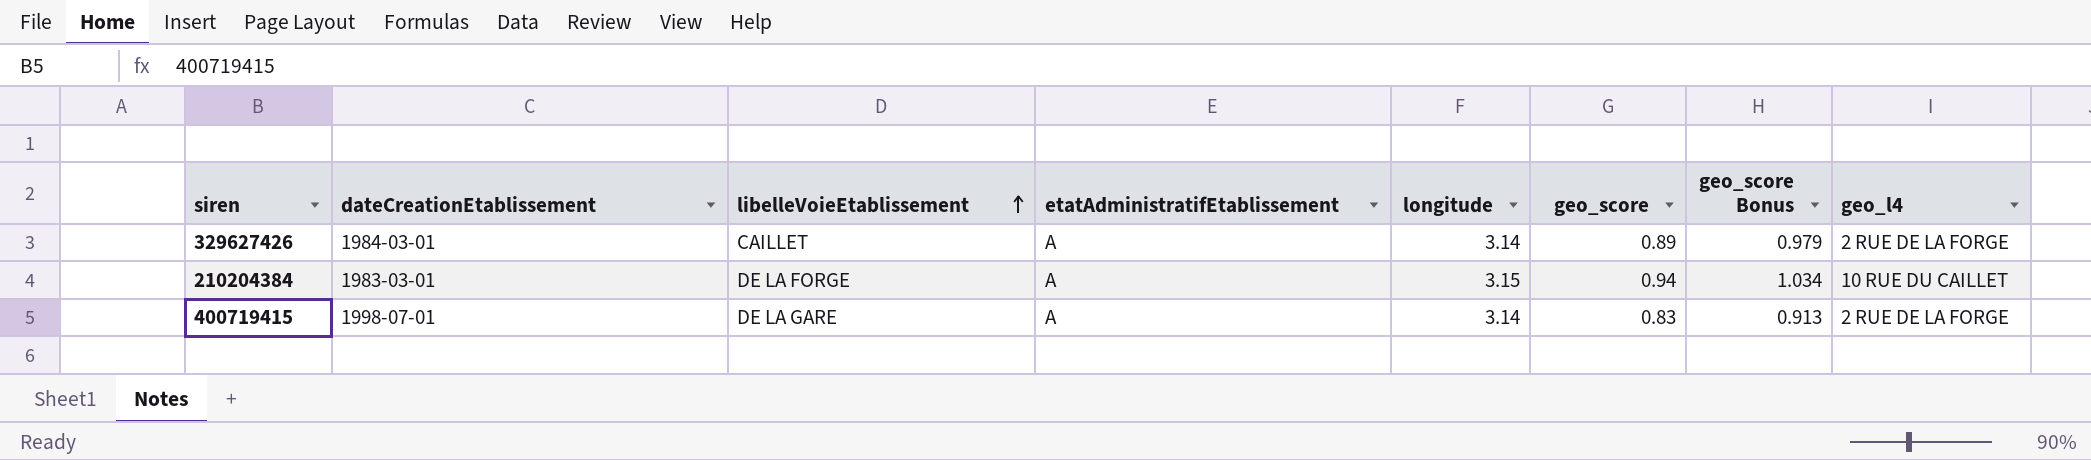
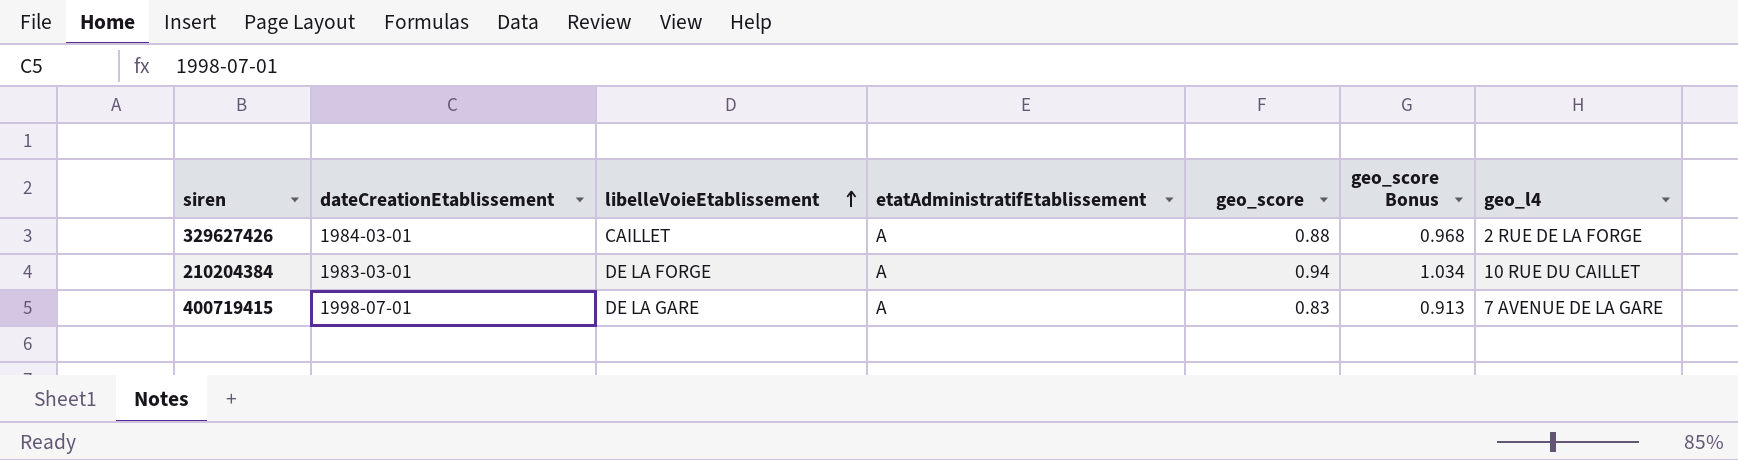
column longitude | position: 5 -> none
329627426 | geo_score: 0.89 -> 0.88
329627426 | geo_score Bonus: 0.979 -> 0.968
400719415 | geo_l4: 2 RUE DE LA FORGE -> 7 AVENUE DE LA GARE

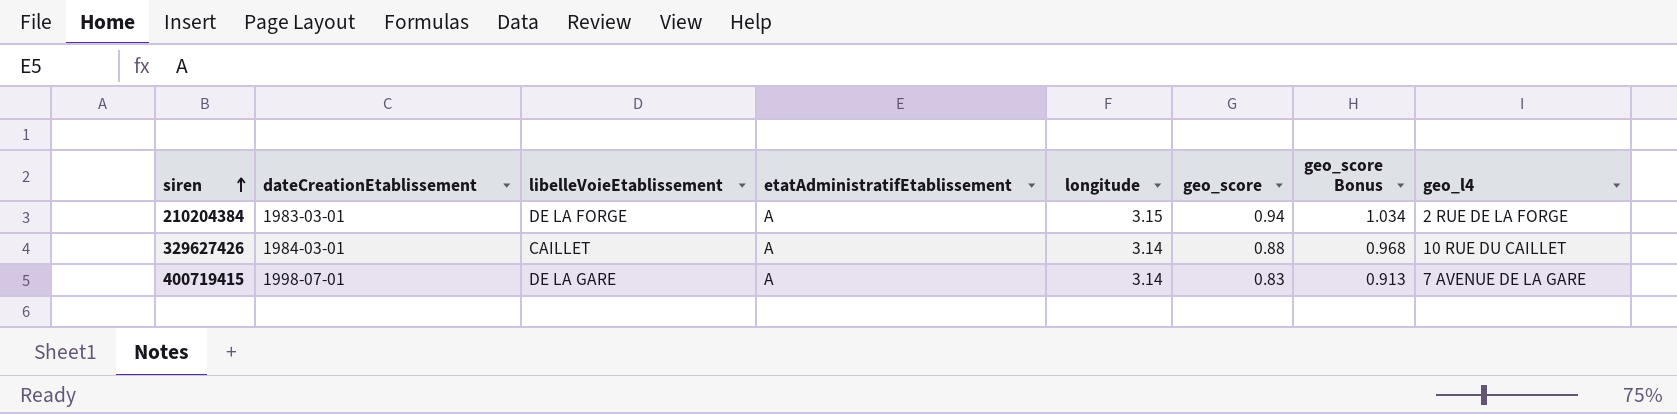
row order: libelleVoieEtablissement ascending -> siren ascending
column longitude | position: none -> 5
210204384 | geo_l4: 10 RUE DU CAILLET -> 2 RUE DE LA FORGE
329627426 | geo_l4: 2 RUE DE LA FORGE -> 10 RUE DU CAILLET

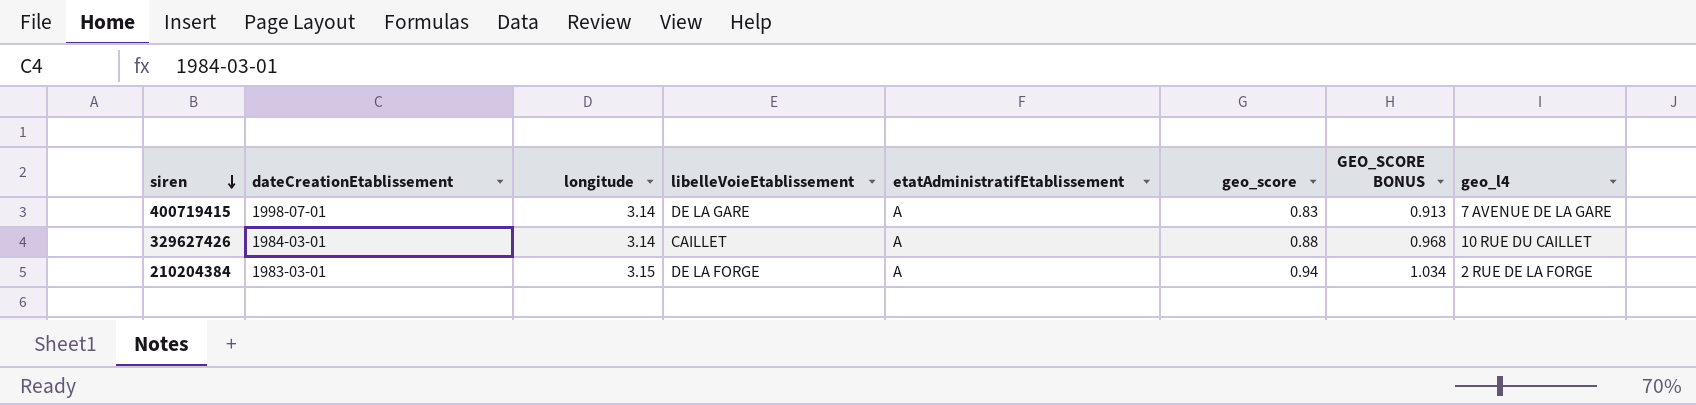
row order: siren ascending -> siren descending
column longitude | position: 5 -> 3
column name: geo_score Bonus -> GEO_SCORE BONUS

